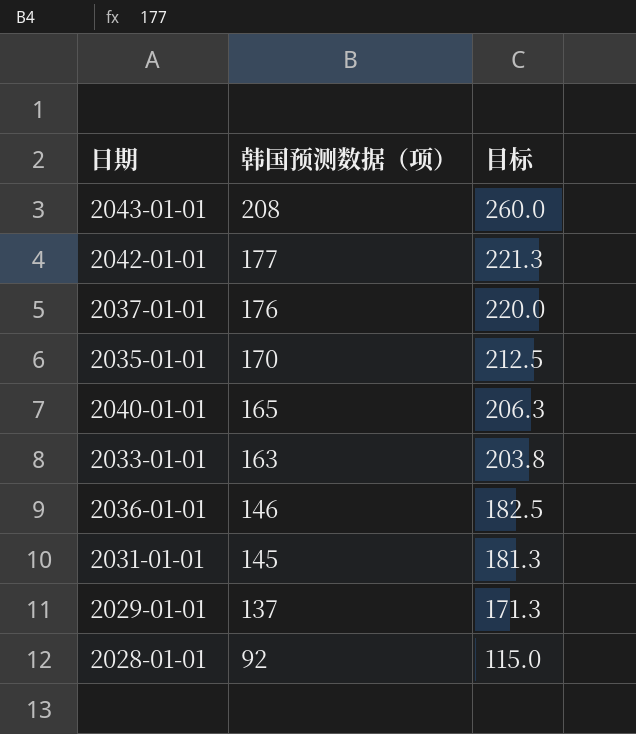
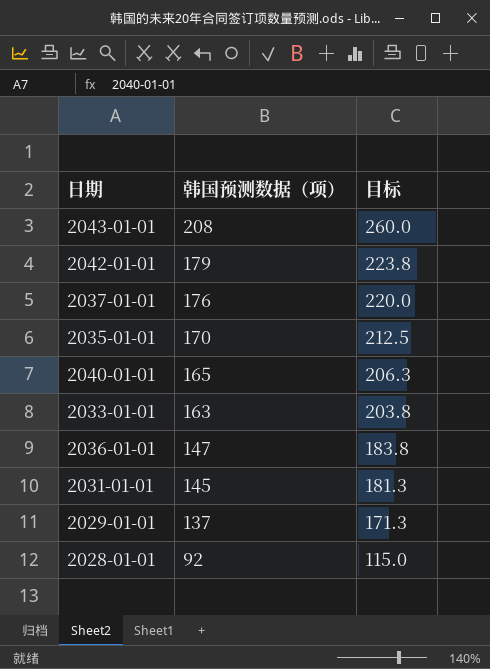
2042-01-01 | 韩国预测数据（项）: 177 -> 179
2042-01-01 | 目标: 221.3 -> 223.8
2036-01-01 | 韩国预测数据（项）: 146 -> 147
2036-01-01 | 目标: 182.5 -> 183.8

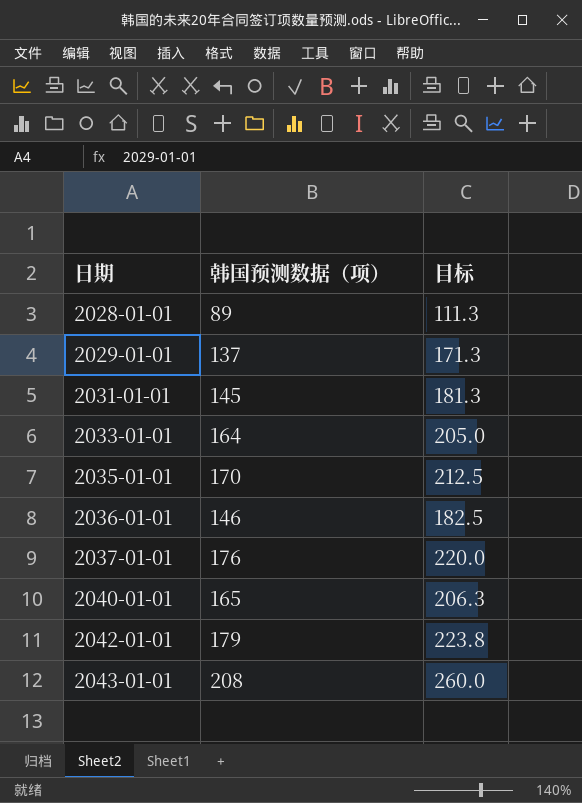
row order: 韩国预测数据（项） descending -> 日期 ascending
2028-01-01 | 韩国预测数据（项）: 92 -> 89
2028-01-01 | 目标: 115.0 -> 111.3
2033-01-01 | 韩国预测数据（项）: 163 -> 164
2033-01-01 | 目标: 203.8 -> 205.0
2036-01-01 | 韩国预测数据（项）: 147 -> 146
2036-01-01 | 目标: 183.8 -> 182.5

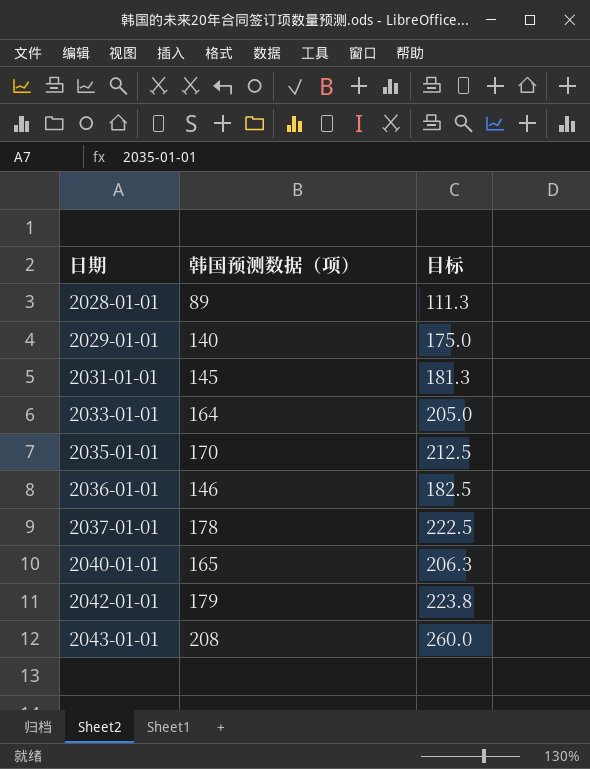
2029-01-01 | 韩国预测数据（项）: 137 -> 140
2029-01-01 | 目标: 171.3 -> 175.0
2037-01-01 | 韩国预测数据（项）: 176 -> 178
2037-01-01 | 目标: 220.0 -> 222.5

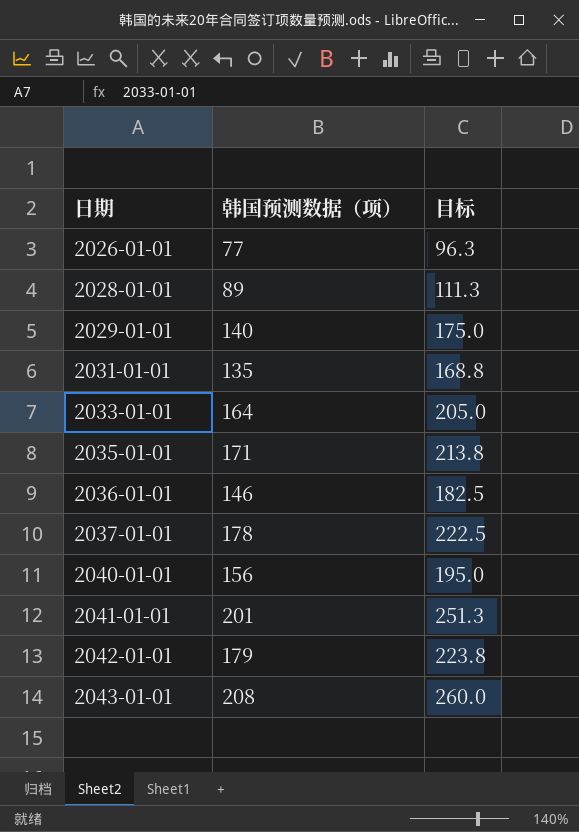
row 2026-01-01: none -> 77 | 96.3
2031-01-01 | 韩国预测数据（项）: 145 -> 135
2031-01-01 | 目标: 181.3 -> 168.8
2035-01-01 | 韩国预测数据（项）: 170 -> 171
2035-01-01 | 目标: 212.5 -> 213.8
2040-01-01 | 韩国预测数据（项）: 165 -> 156
2040-01-01 | 目标: 206.3 -> 195.0
row 2041-01-01: none -> 201 | 251.3

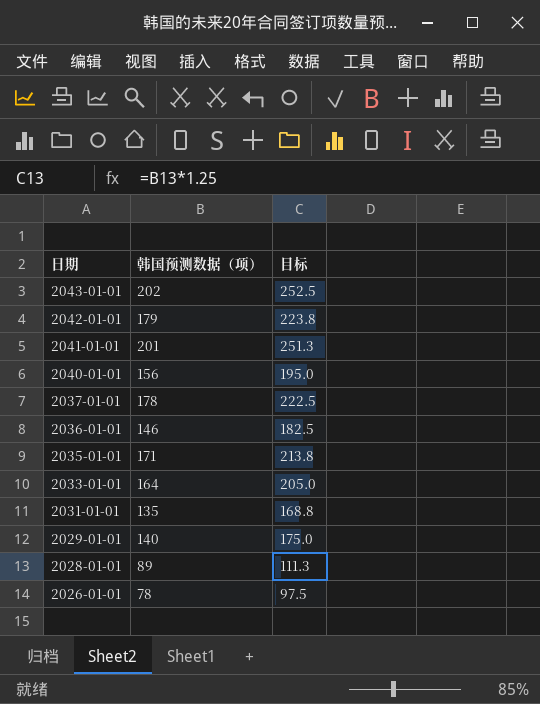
row order: 日期 ascending -> 日期 descending
2043-01-01 | 韩国预测数据（项）: 208 -> 202
2043-01-01 | 目标: 260.0 -> 252.5
2026-01-01 | 韩国预测数据（项）: 77 -> 78
2026-01-01 | 目标: 96.3 -> 97.5

